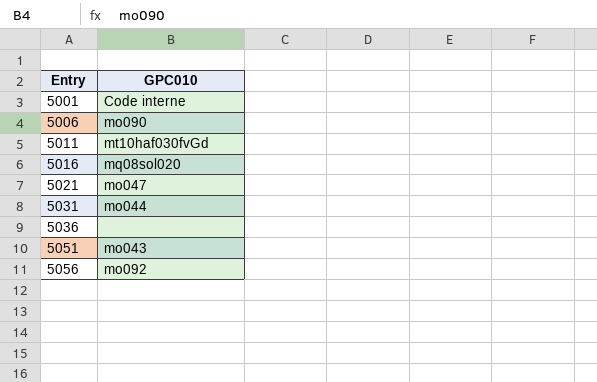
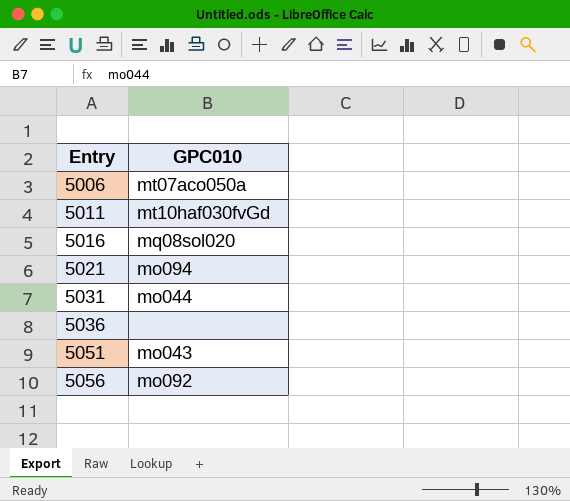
row 5001: Code interne -> none
5006 | GPC010: mo090 -> mt07aco050a
5021 | GPC010: mo047 -> mo094

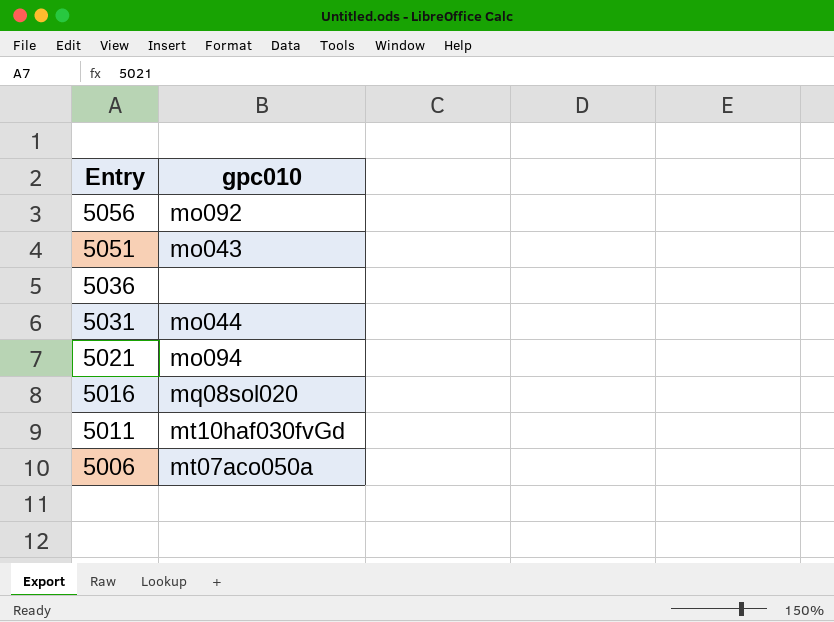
row order: Entry ascending -> Entry descending
column name: GPC010 -> gpc010

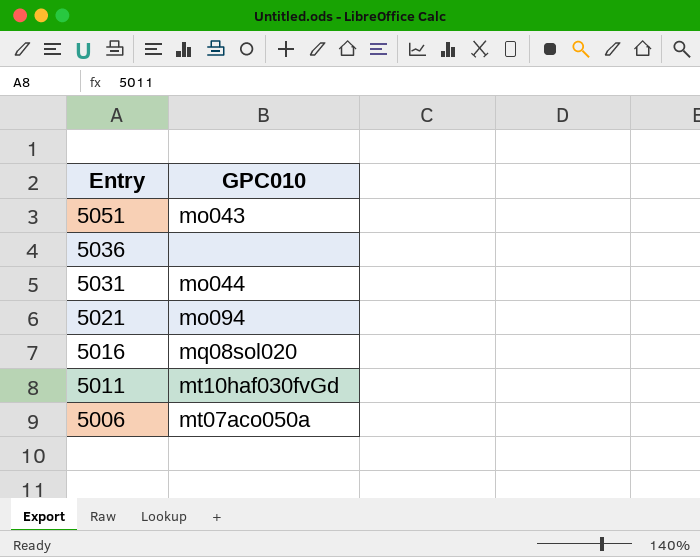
column name: gpc010 -> GPC010
row 5056: mo092 -> none

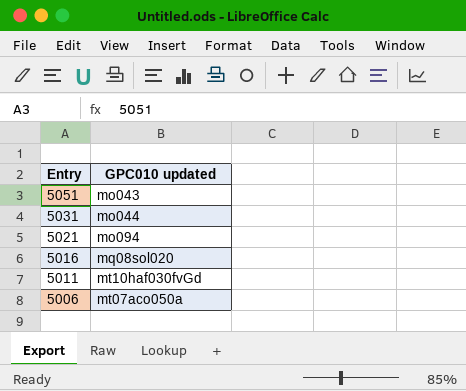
column name: GPC010 -> GPC010 updated
row 5036: none -> none

